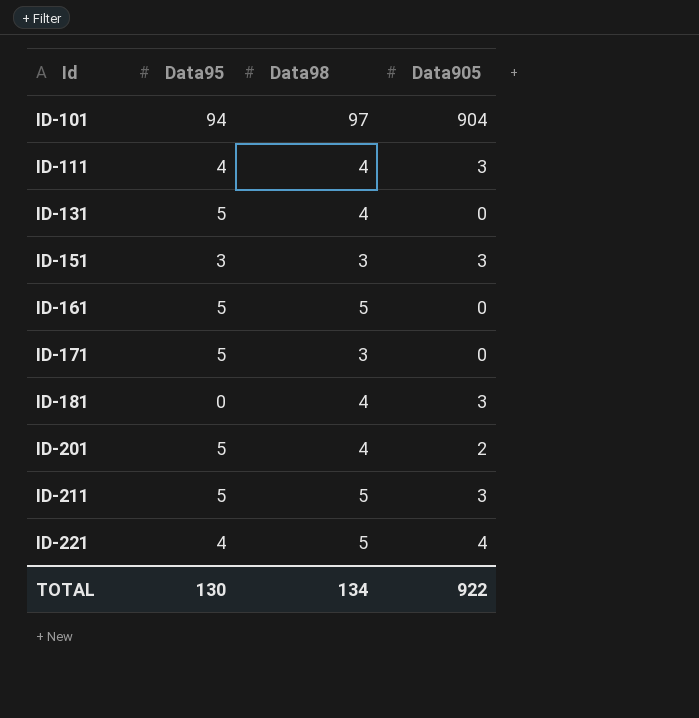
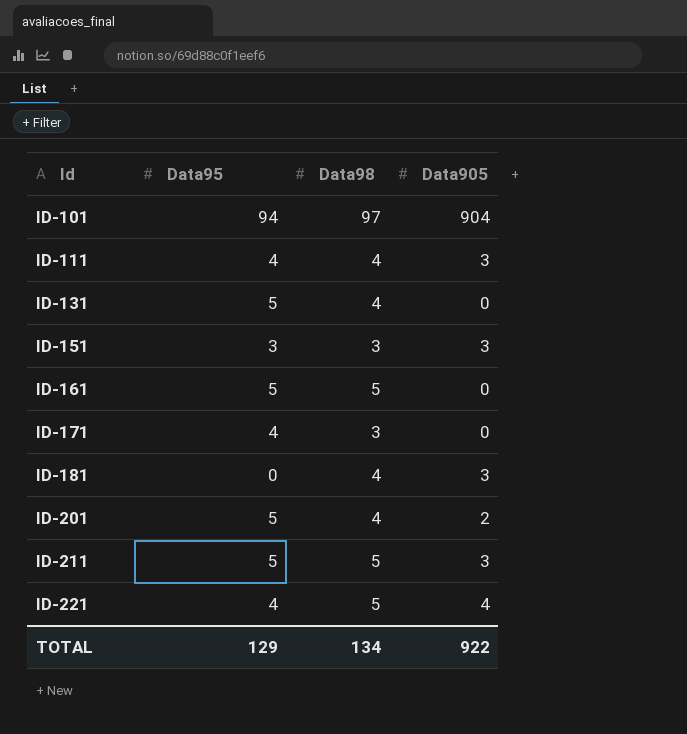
ID-171 | Data95: 5 -> 4
TOTAL | Data95: 130 -> 129

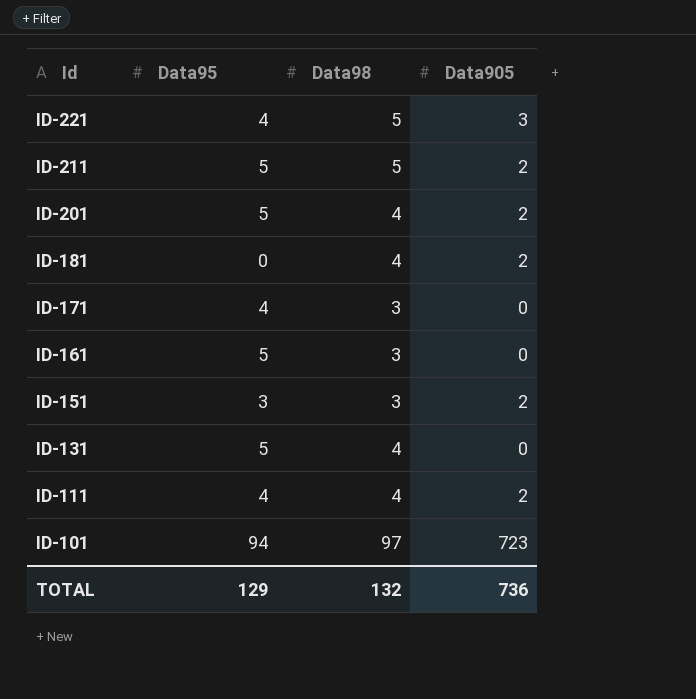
row order: Id ascending -> Id descending
ID-221 | Data905: 4 -> 3
ID-211 | Data905: 3 -> 2
ID-181 | Data905: 3 -> 2
ID-161 | Data98: 5 -> 3
ID-151 | Data905: 3 -> 2
ID-111 | Data905: 3 -> 2
ID-101 | Data905: 904 -> 723
TOTAL | Data98: 134 -> 132
TOTAL | Data905: 922 -> 736

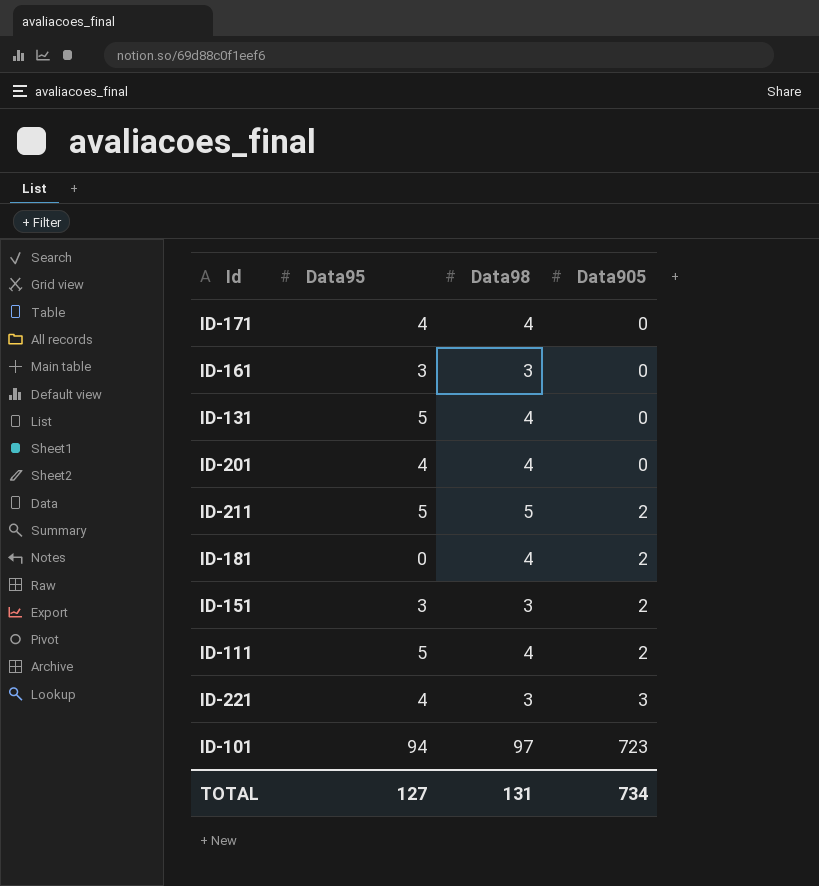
row order: Id descending -> Data905 ascending
ID-171 | Data98: 3 -> 4
ID-161 | Data95: 5 -> 3
ID-201 | Data95: 5 -> 4
ID-201 | Data905: 2 -> 0
ID-111 | Data95: 4 -> 5
ID-221 | Data98: 5 -> 3
TOTAL | Data95: 129 -> 127
TOTAL | Data98: 132 -> 131
TOTAL | Data905: 736 -> 734

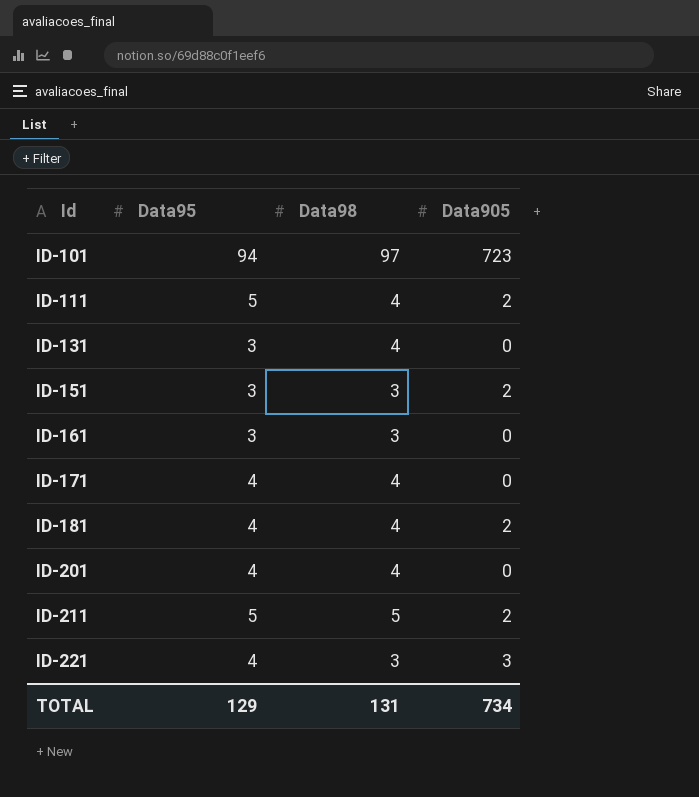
row order: Data905 ascending -> Id ascending
ID-131 | Data95: 5 -> 3
ID-181 | Data95: 0 -> 4
TOTAL | Data95: 127 -> 129

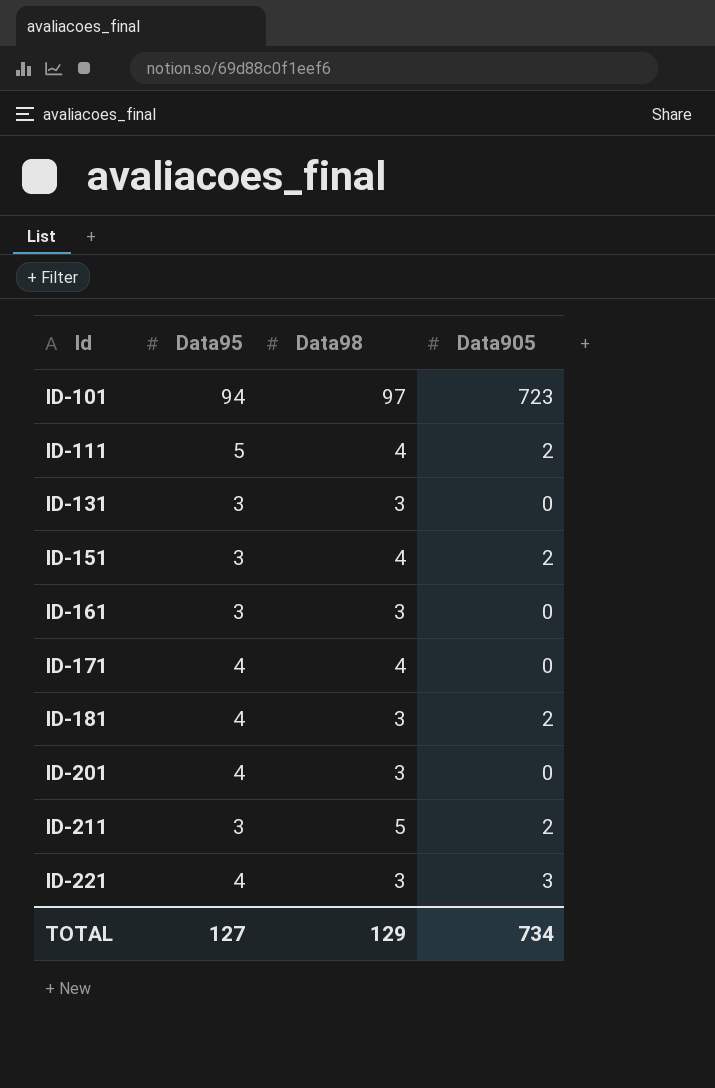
ID-131 | Data98: 4 -> 3
ID-151 | Data98: 3 -> 4
ID-181 | Data98: 4 -> 3
ID-201 | Data98: 4 -> 3
ID-211 | Data95: 5 -> 3
TOTAL | Data95: 129 -> 127
TOTAL | Data98: 131 -> 129

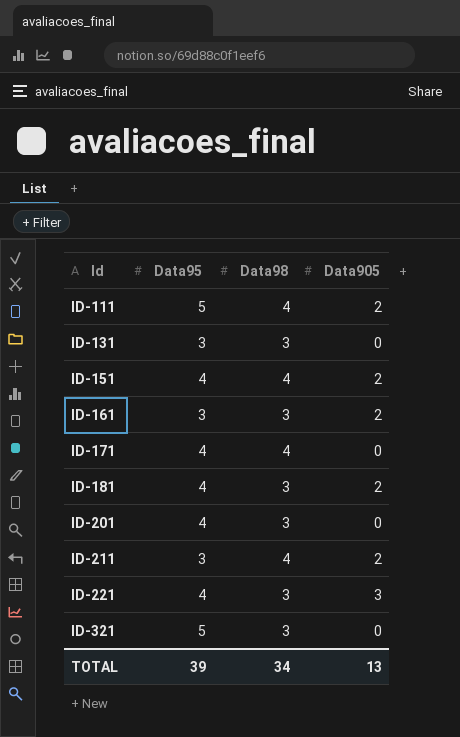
row ID-101: 94 | 97 | 723 -> none
ID-151 | Data95: 3 -> 4
ID-161 | Data905: 0 -> 2
ID-211 | Data98: 5 -> 4
row ID-321: none -> 5 | 3 | 0
TOTAL | Data95: 127 -> 39
TOTAL | Data98: 129 -> 34
TOTAL | Data905: 734 -> 13

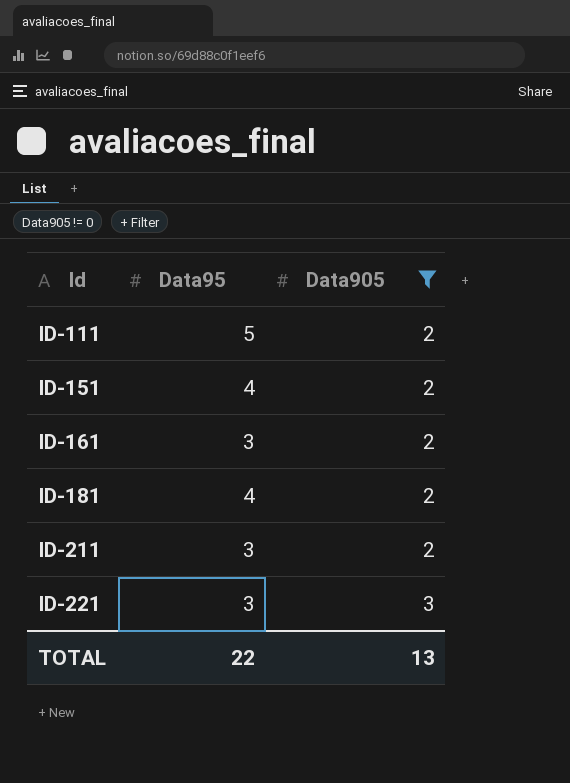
filter: none -> Data905 != 0
column Data98 | position: 3 -> none
ID-221 | Data95: 4 -> 3
TOTAL | Data95: 39 -> 22

